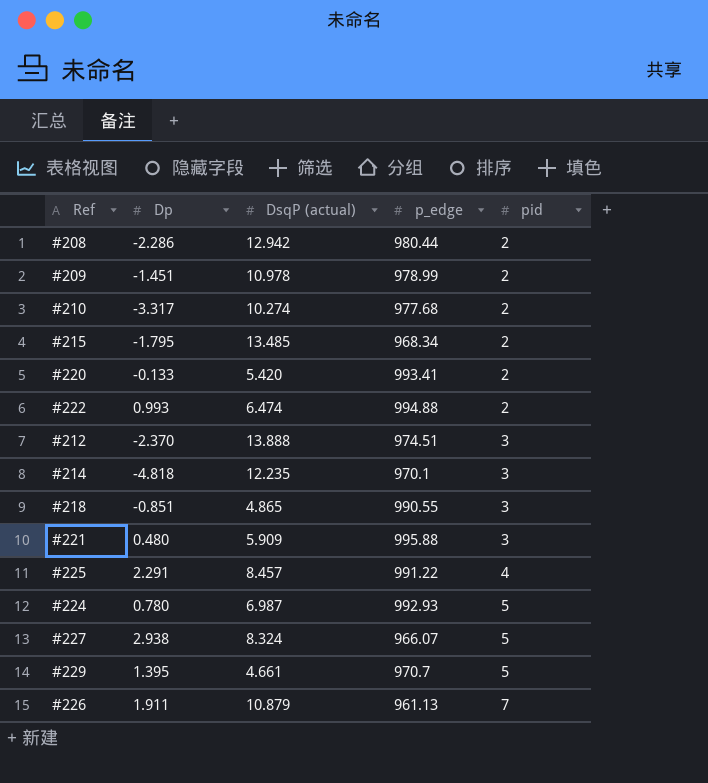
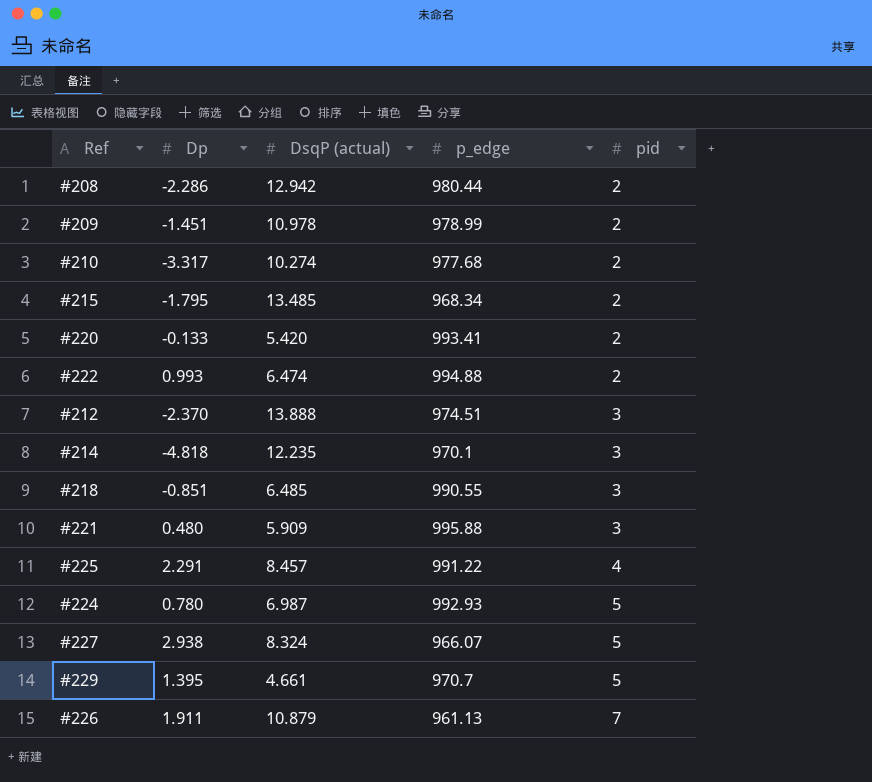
#218 | DsqP (actual): 4.865 -> 6.485

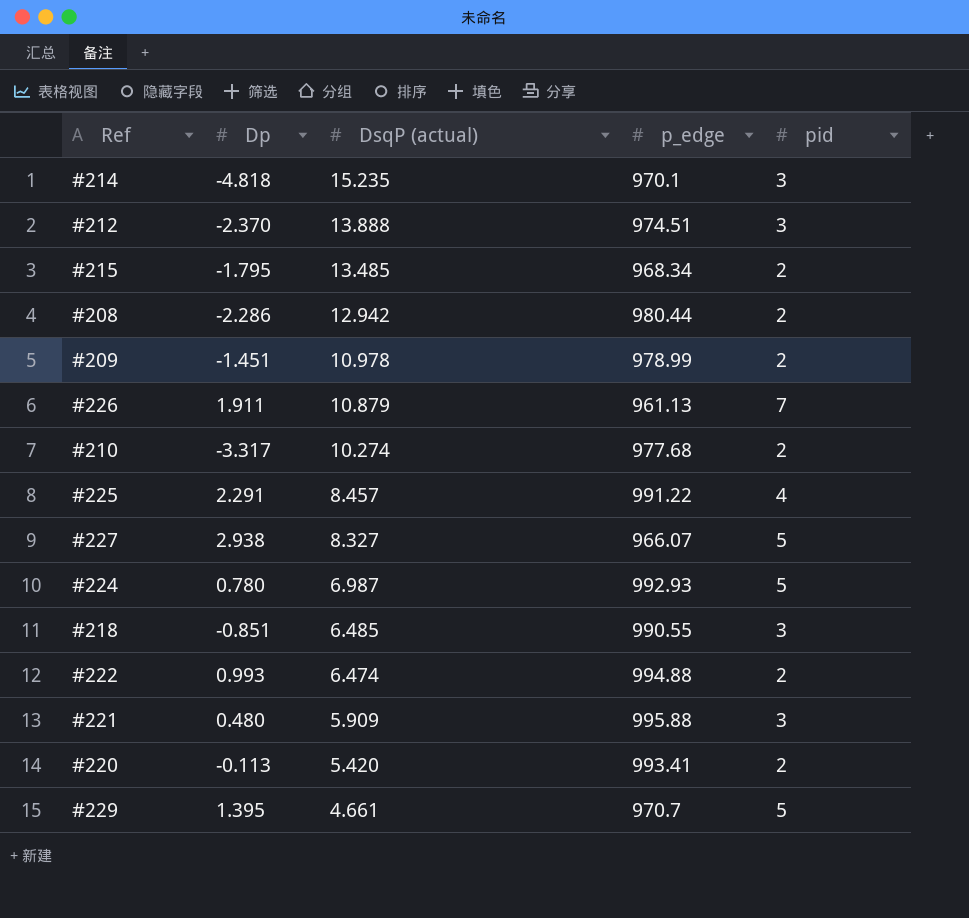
row order: pid ascending -> DsqP (actual) descending
#214 | DsqP (actual): 12.235 -> 15.235
#227 | DsqP (actual): 8.324 -> 8.327
#220 | Dp: -0.133 -> -0.113

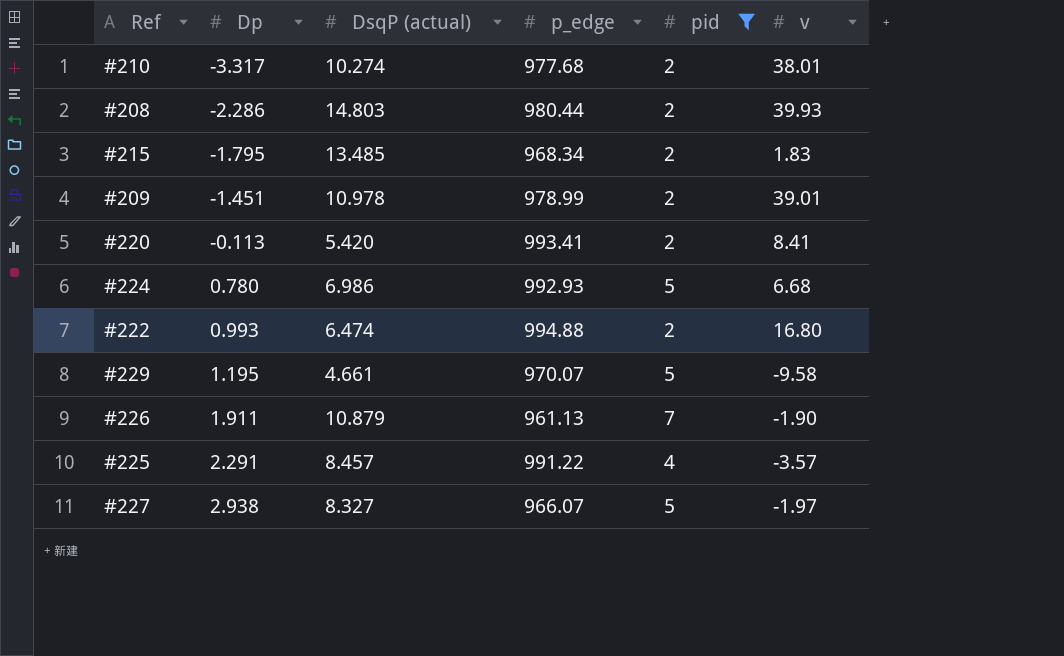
filter: none -> pid != 3
row order: DsqP (actual) descending -> Dp ascending
column v | position: none -> 6
#208 | DsqP (actual): 12.942 -> 14.803
#224 | DsqP (actual): 6.987 -> 6.986
#229 | Dp: 1.395 -> 1.195
#229 | p_edge: 970.7 -> 970.07

